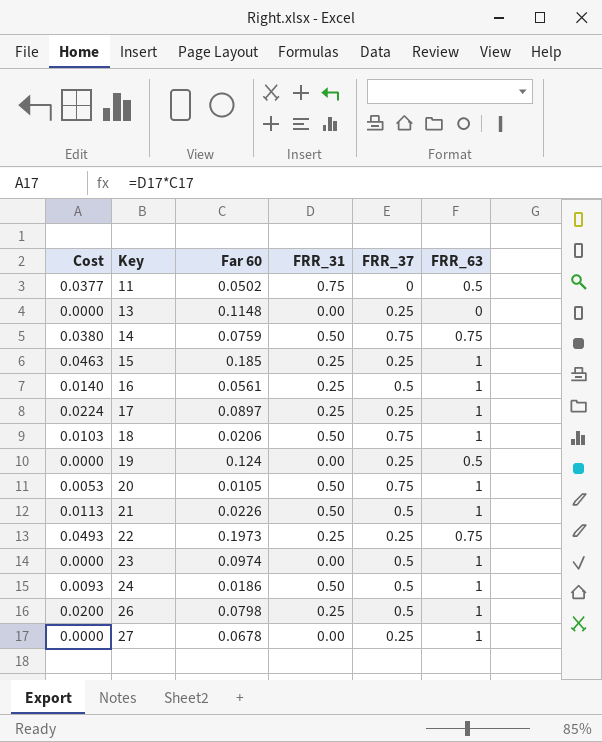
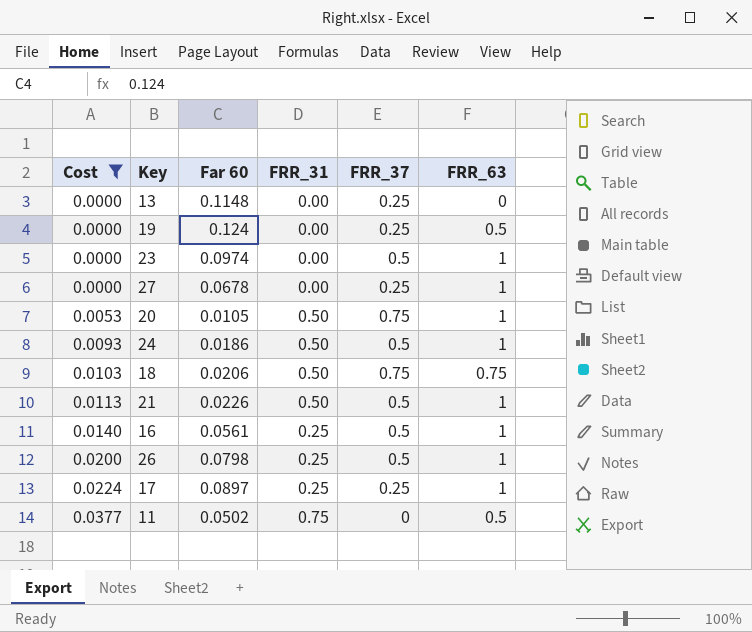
filter: none -> Cost <= 0.0377
row order: Key ascending -> Cost ascending
18 | FRR_63: 1 -> 0.75

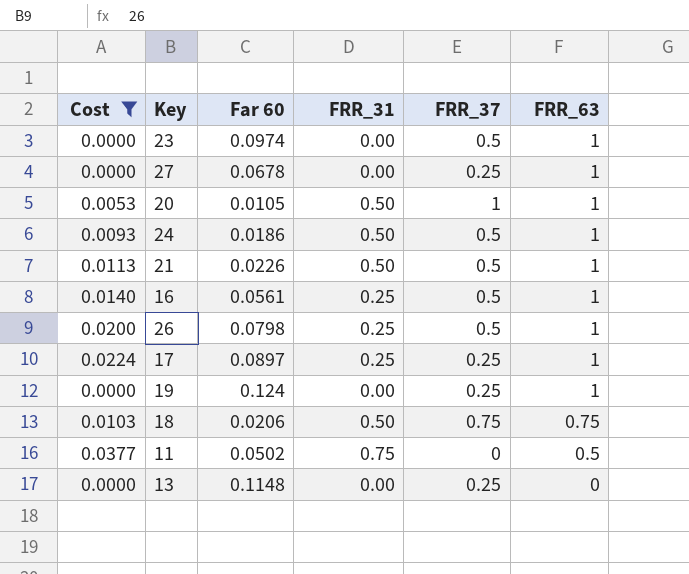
row order: Cost ascending -> FRR_63 descending
20 | FRR_37: 0.75 -> 1
19 | FRR_63: 0.5 -> 1

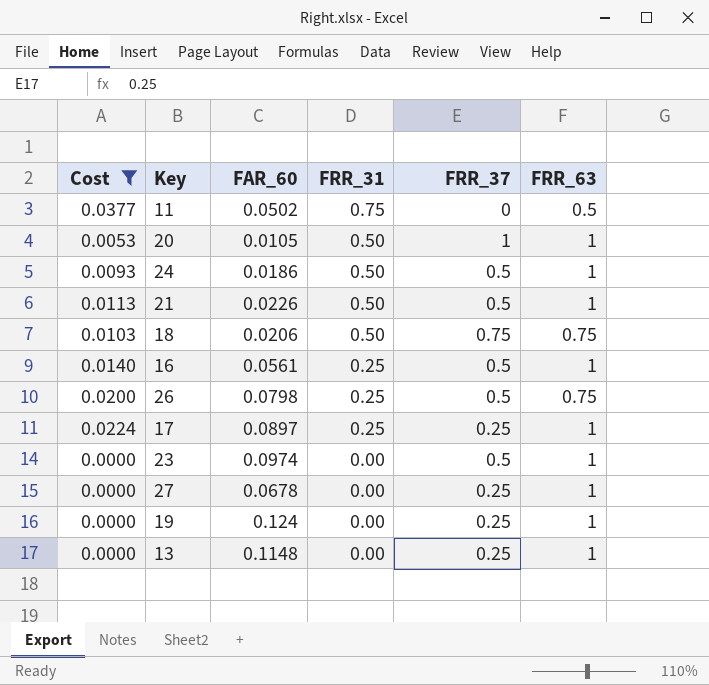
row order: FRR_63 descending -> FRR_31 descending
column name: Far 60 -> FAR_60
26 | FRR_63: 1 -> 0.75
13 | FRR_63: 0 -> 1

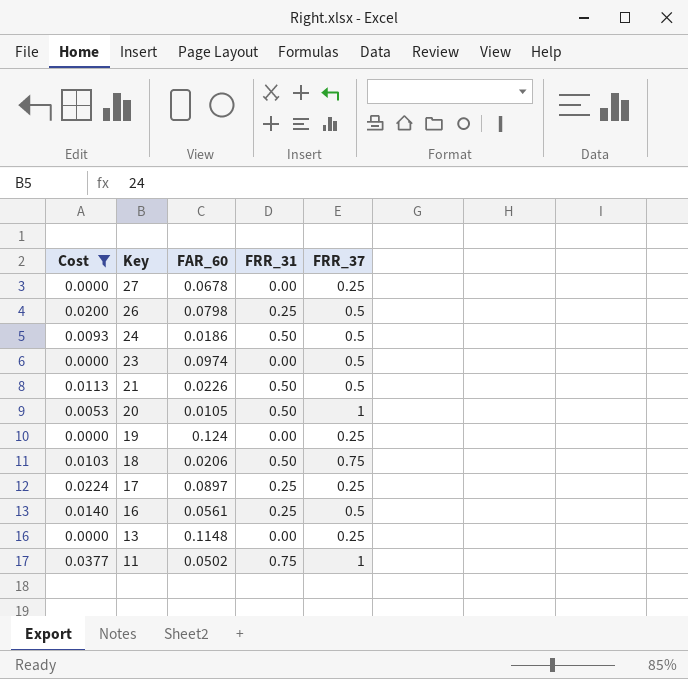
row order: FRR_31 descending -> Key descending
column FRR_63 | position: 6 -> none
11 | FRR_37: 0 -> 1

